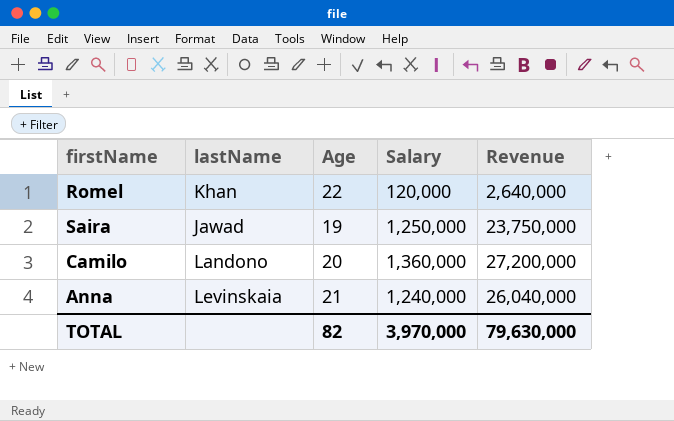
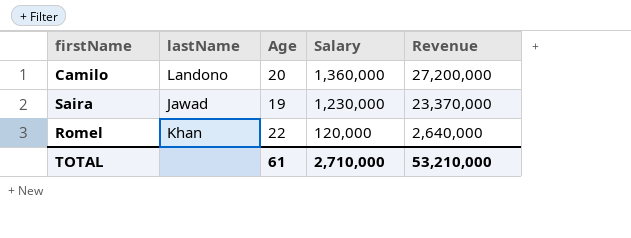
row order: none -> Salary descending
row Anna: Levinskaia | 21 | 1,240,000 | 26,040,000 -> none
Saira | Salary: 1,250,000 -> 1,230,000
Saira | Revenue: 23,750,000 -> 23,370,000
TOTAL | Age: 82 -> 61
TOTAL | Salary: 3,970,000 -> 2,710,000
TOTAL | Revenue: 79,630,000 -> 53,210,000

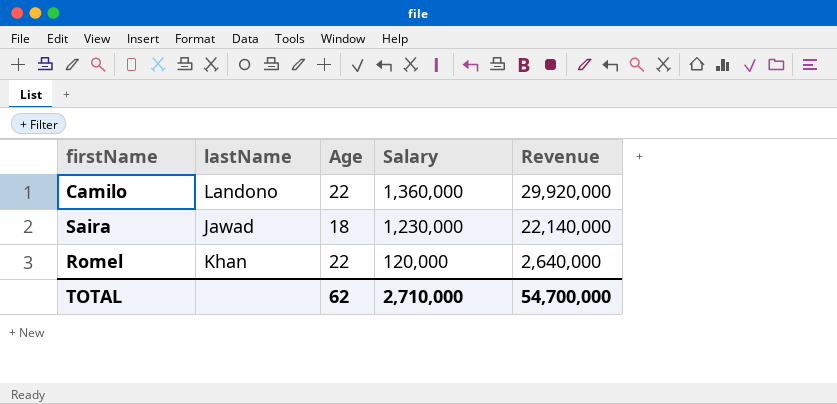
Camilo | Age: 20 -> 22
Camilo | Revenue: 27,200,000 -> 29,920,000
Saira | Age: 19 -> 18
Saira | Revenue: 23,370,000 -> 22,140,000
TOTAL | Age: 61 -> 62
TOTAL | Revenue: 53,210,000 -> 54,700,000

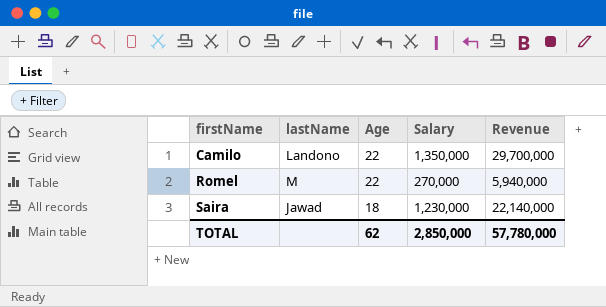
row order: Salary descending -> firstName ascending
Camilo | Salary: 1,360,000 -> 1,350,000
Camilo | Revenue: 29,920,000 -> 29,700,000
Romel | lastName: Khan -> M
Romel | Salary: 120,000 -> 270,000
Romel | Revenue: 2,640,000 -> 5,940,000
TOTAL | Salary: 2,710,000 -> 2,850,000
TOTAL | Revenue: 54,700,000 -> 57,780,000

